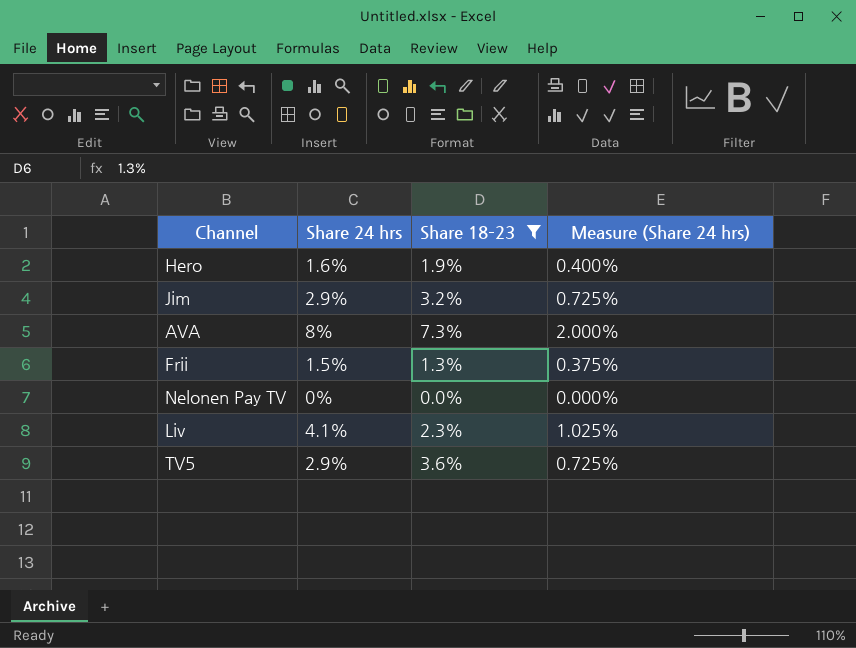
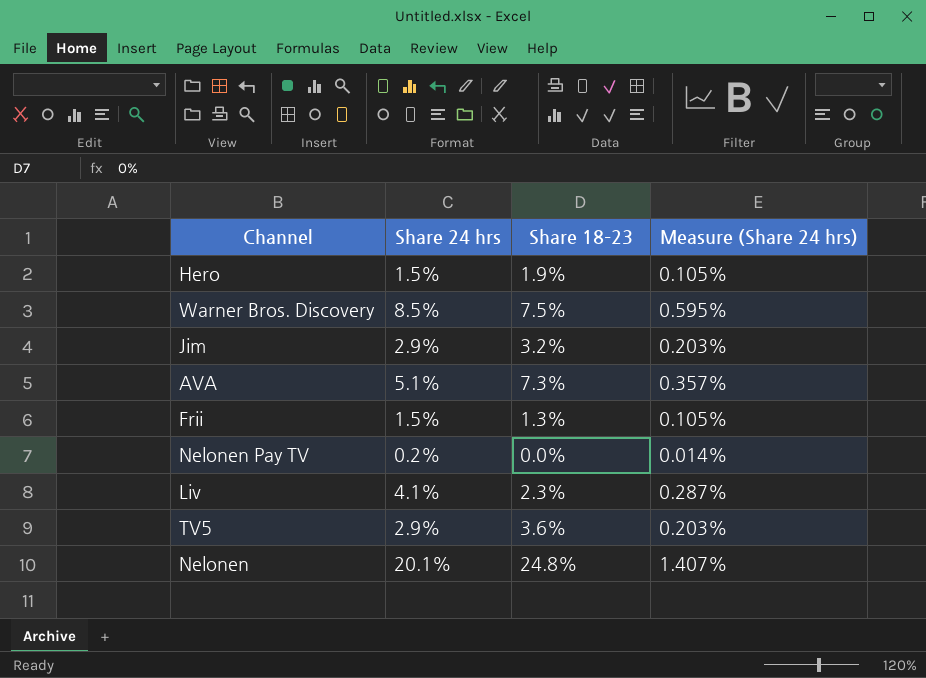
filter: Share 18–23 <= 7.3% -> none
column Measure (Share 24 hrs) | formula: [Share 24 hrs] * 0.25 -> [Share 24 hrs] * 0.07
Hero | Share 24 hrs: 1.6% -> 1.5%
AVA | Share 24 hrs: 8% -> 5.1%
Nelonen Pay TV | Share 24 hrs: 0% -> 0.2%

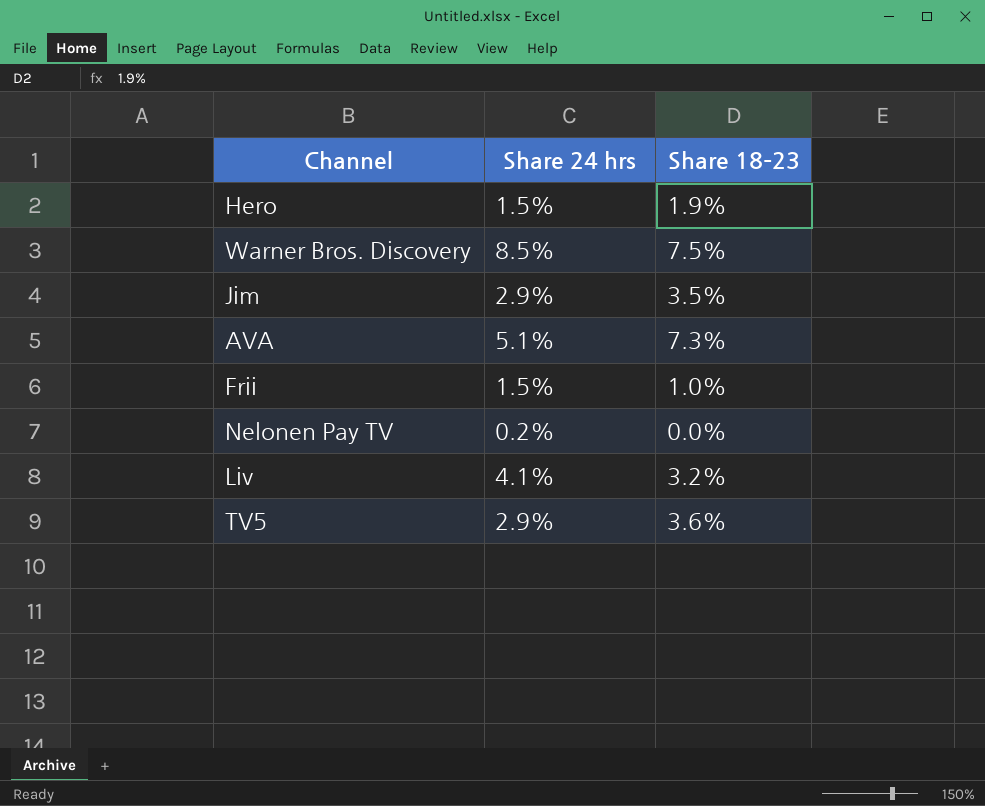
column Measure (Share 24 hrs) | formula: [Share 24 hrs] * 0.07 -> none
row Nelonen: 20.1% | 24.8% | 1.407% -> none
Jim | Share 18–23: 3.2% -> 3.5%
Frii | Share 18–23: 1.3% -> 1.0%
Liv | Share 18–23: 2.3% -> 3.2%

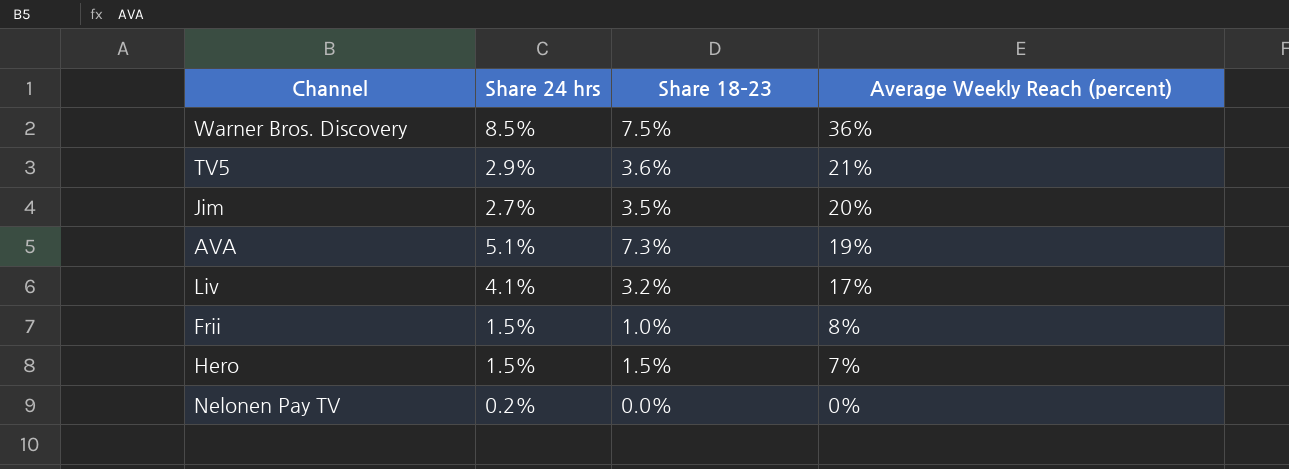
row order: none -> Average Weekly Reach (percent) descending
column Average Weekly Reach (percent) | position: none -> 4
Jim | Share 24 hrs: 2.9% -> 2.7%
Hero | Share 18–23: 1.9% -> 1.5%

